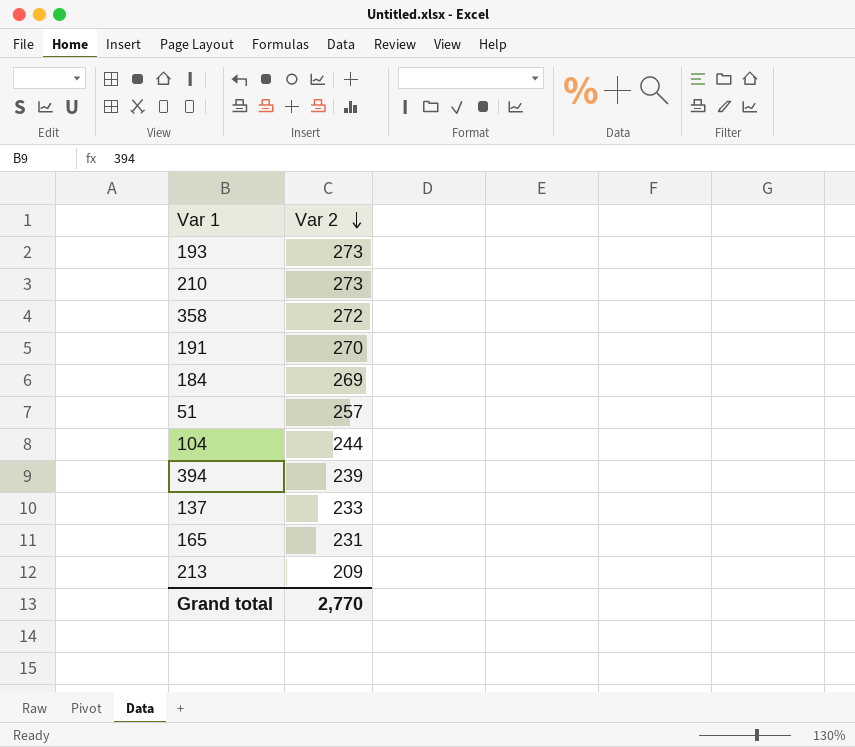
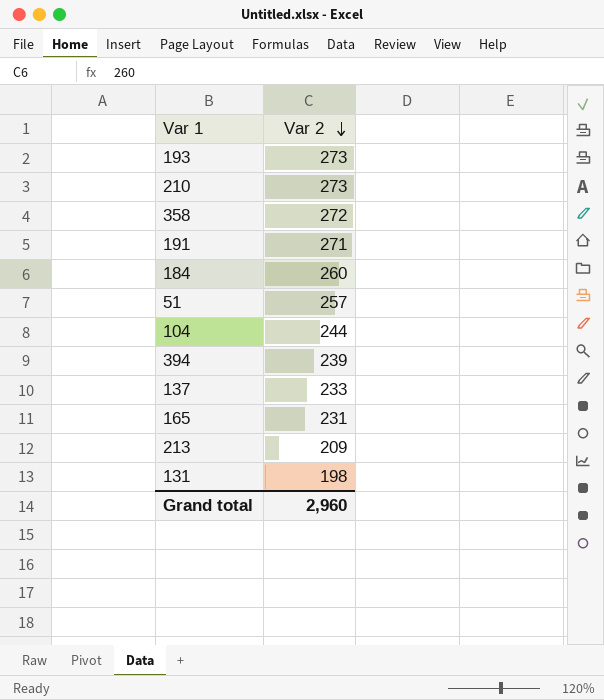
191 | Var 2: 270 -> 271
184 | Var 2: 269 -> 260
row 131: none -> 198
Grand total | Var 2: 2,770 -> 2,960

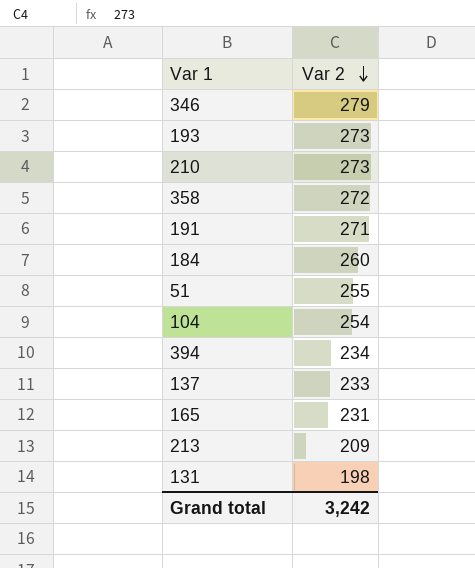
row 346: none -> 279
51 | Var 2: 257 -> 255
104 | Var 2: 244 -> 254
394 | Var 2: 239 -> 234
Grand total | Var 2: 2,960 -> 3,242

